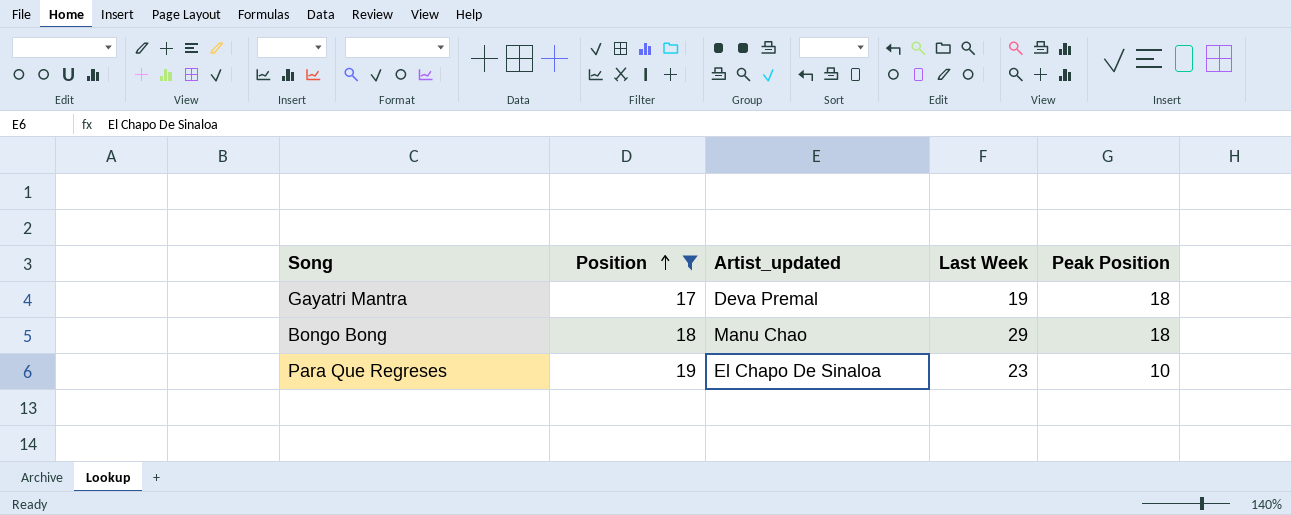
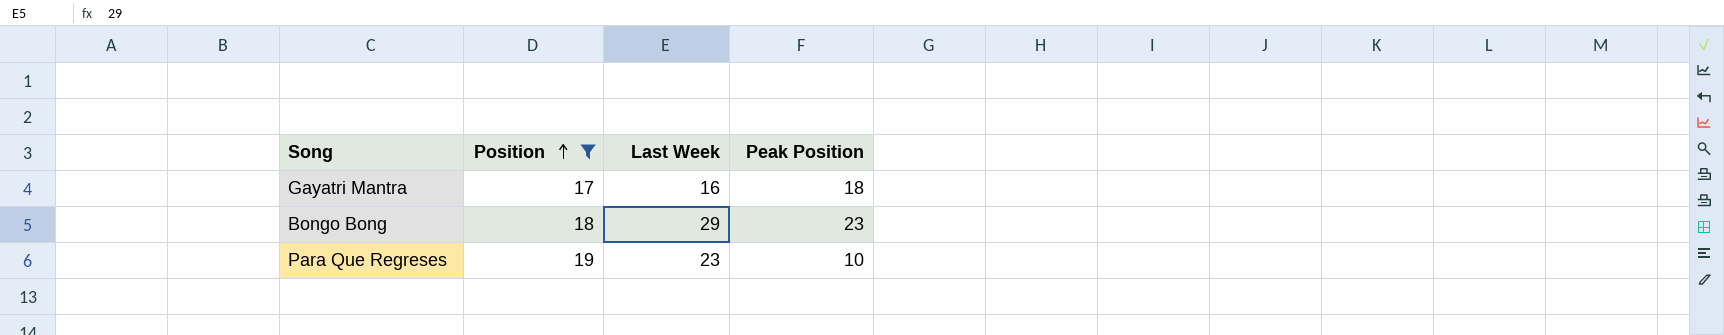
column Artist_updated | position: 3 -> none
Gayatri Mantra | Last Week: 19 -> 16
Bongo Bong | Peak Position: 18 -> 23

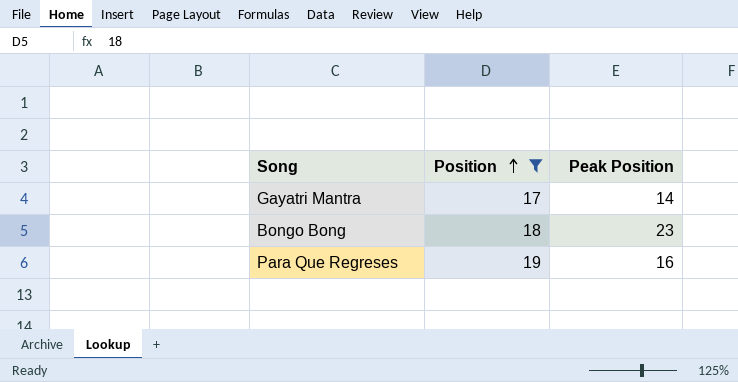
column Last Week | position: 3 -> none
Gayatri Mantra | Peak Position: 18 -> 14
Para Que Regreses | Peak Position: 10 -> 16

